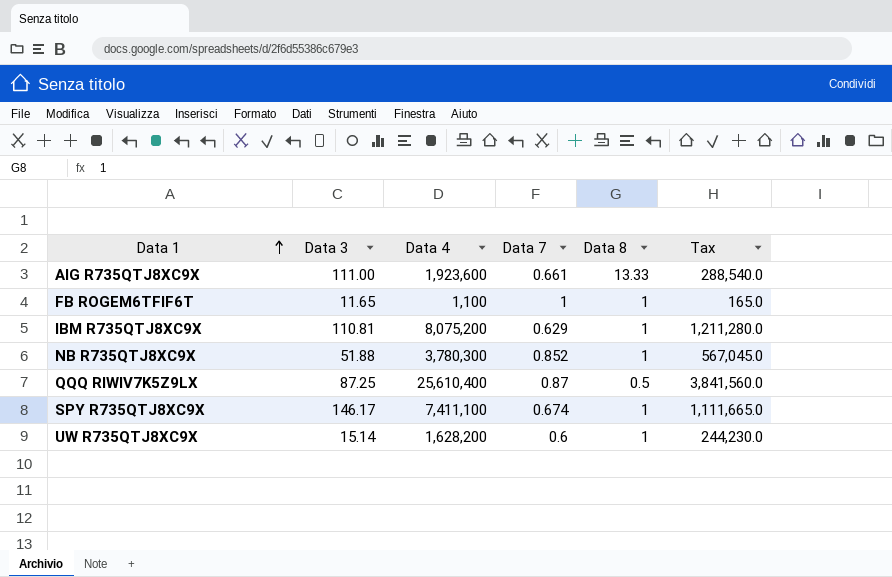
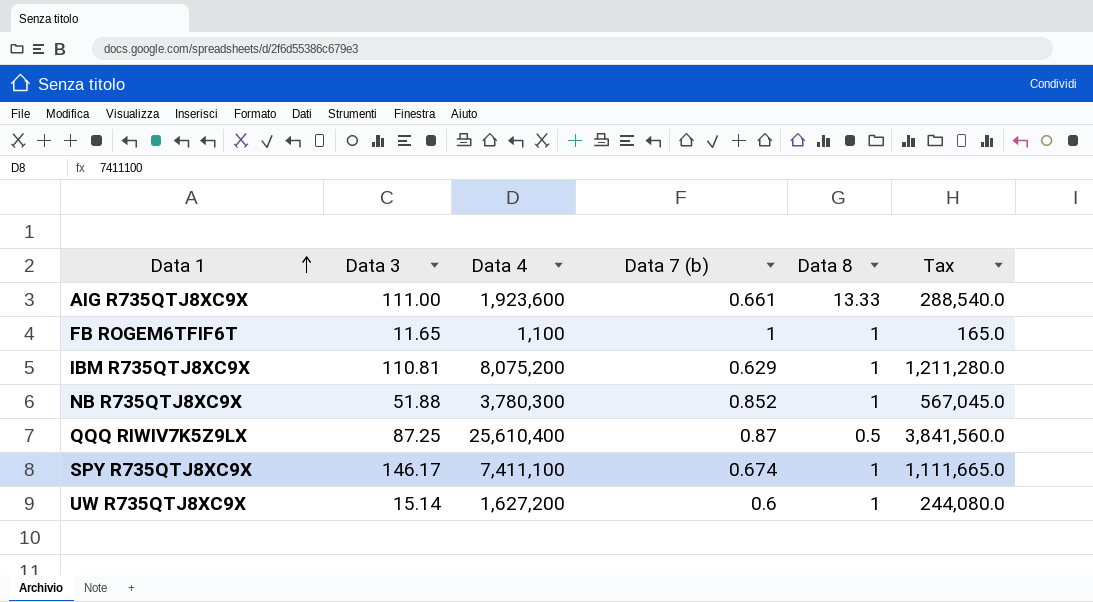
column name: Data 7 -> Data 7 (b)
UW R735QTJ8XC9X | Data 4: 1,628,200 -> 1,627,200
UW R735QTJ8XC9X | Tax: 244,230.0 -> 244,080.0

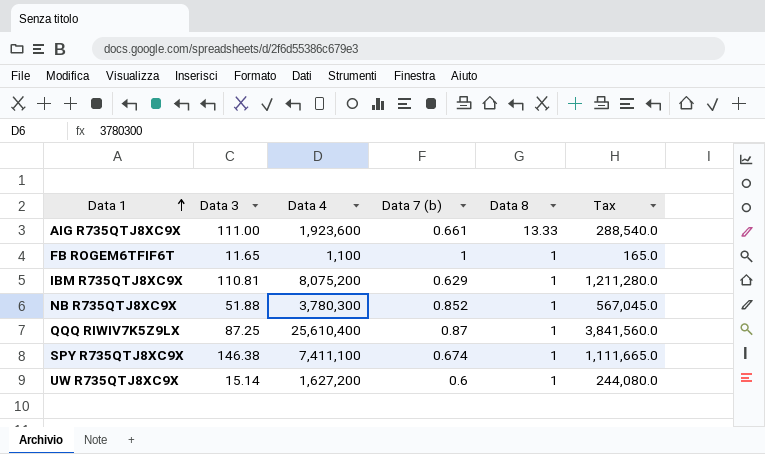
QQQ RIWIV7K5Z9LX | Data 8: 0.5 -> 1
SPY R735QTJ8XC9X | Data 3: 146.17 -> 146.38

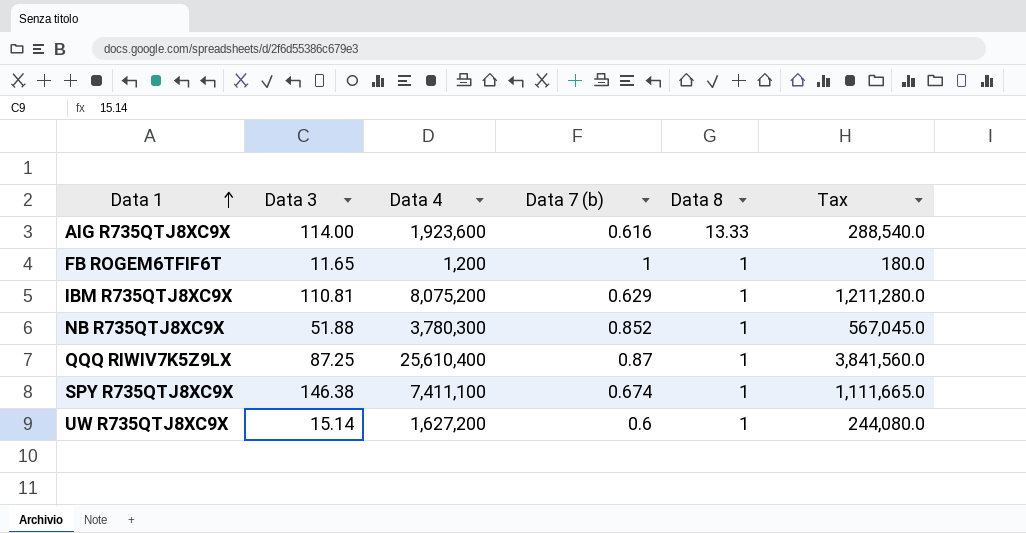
AIG R735QTJ8XC9X | Data 3: 111.00 -> 114.00
AIG R735QTJ8XC9X | Data 7 (b): 0.661 -> 0.616
FB ROGEM6TFIF6T | Data 4: 1,100 -> 1,200
FB ROGEM6TFIF6T | Tax: 165.0 -> 180.0

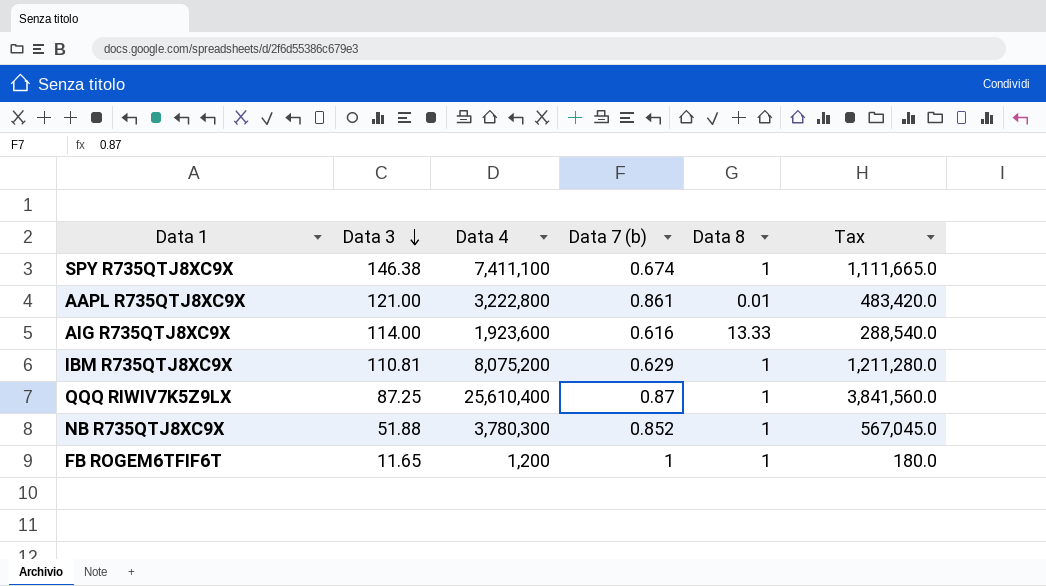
row order: Data 1 ascending -> Data 3 descending
row UW R735QTJ8XC9X: 15.14 | 1,627,200 | 0.6 | 1 | 244,080.0 -> none
row AAPL R735QTJ8XC9X: none -> 121.00 | 3,222,800 | 0.861 | 0.01 | 483,420.0

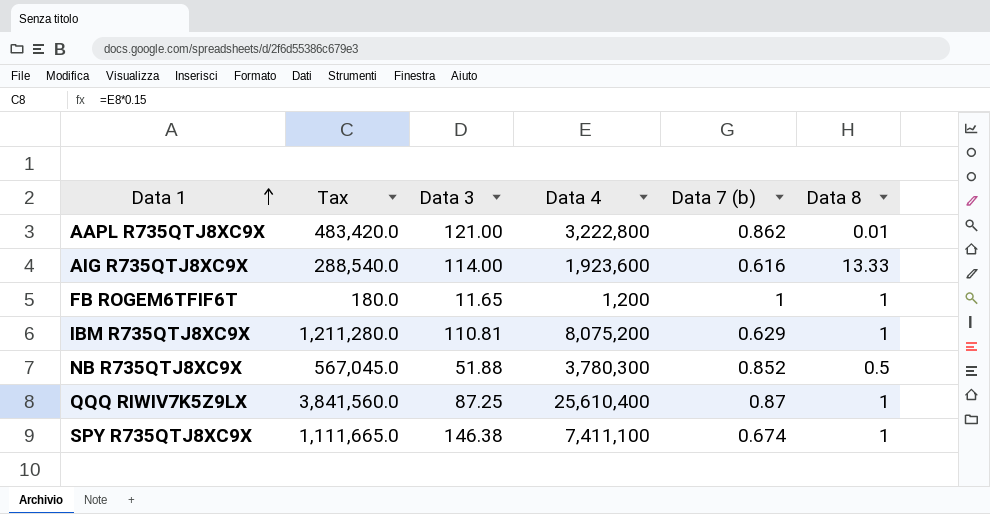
row order: Data 3 descending -> Data 1 ascending
column Tax | position: 6 -> 2
AAPL R735QTJ8XC9X | Data 7 (b): 0.861 -> 0.862
NB R735QTJ8XC9X | Data 8: 1 -> 0.5

